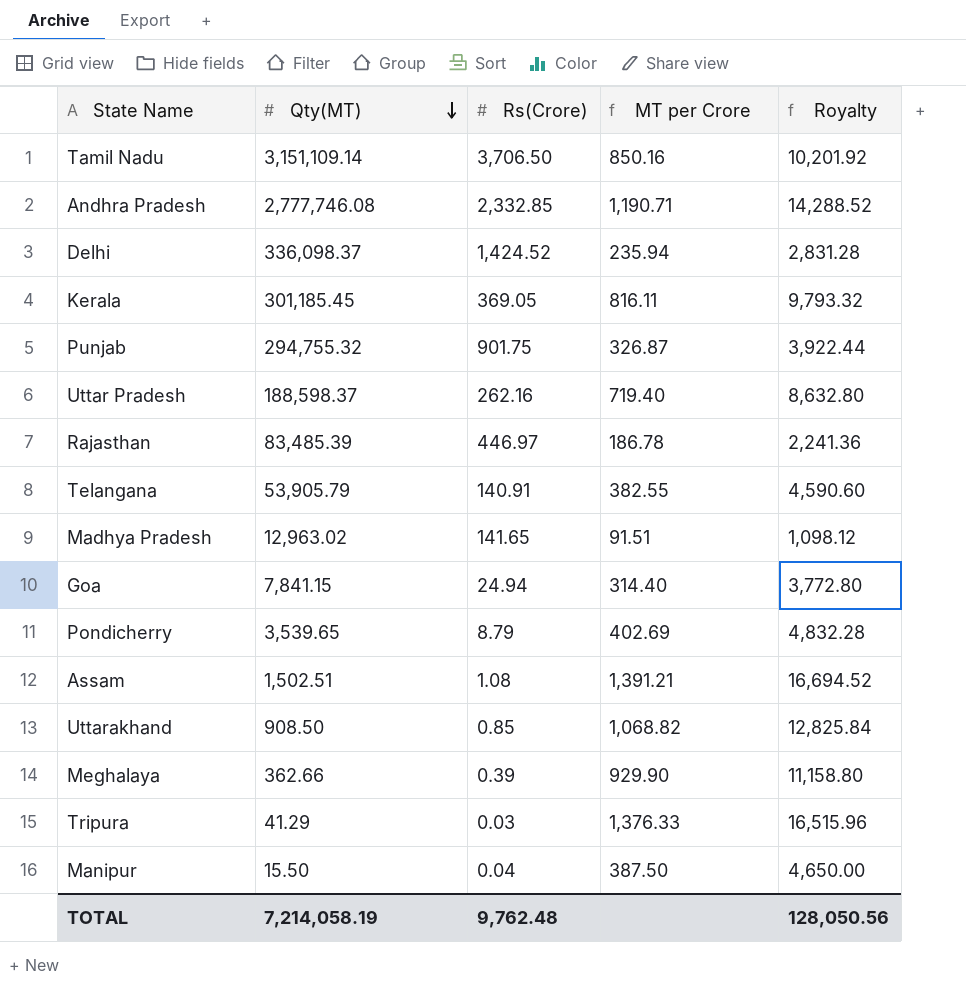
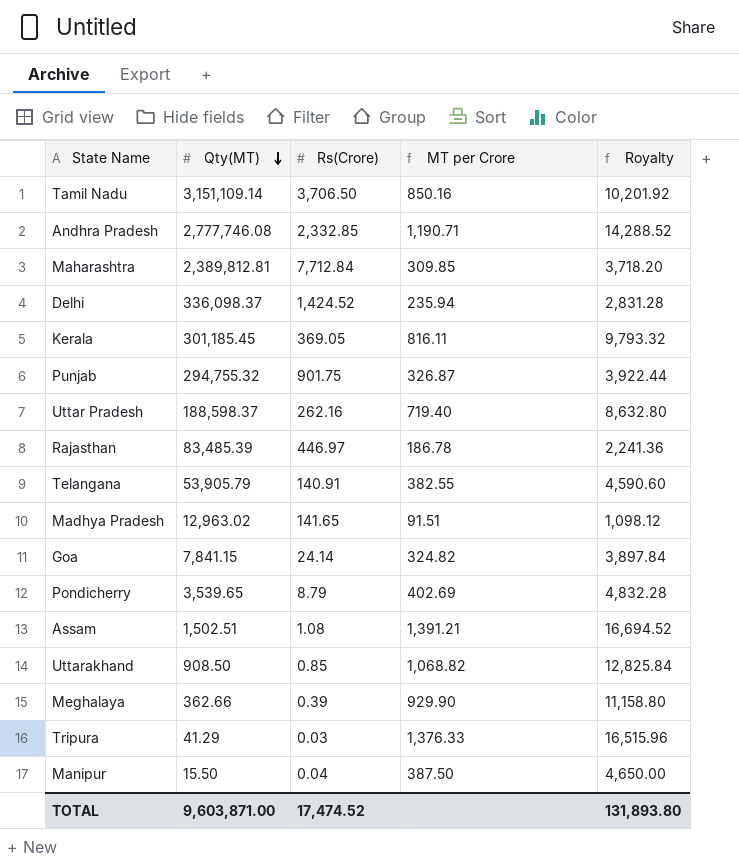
row Maharashtra: none -> 2,389,812.81 | 7,712.84 | 309.85 | 3,718.20
Goa | Rs(Crore): 24.94 -> 24.14
Goa | MT per Crore: 314.40 -> 324.82
Goa | Royalty: 3,772.80 -> 3,897.84
TOTAL | Qty(MT): 7,214,058.19 -> 9,603,871.00
TOTAL | Rs(Crore): 9,762.48 -> 17,474.52
TOTAL | Royalty: 128,050.56 -> 131,893.80

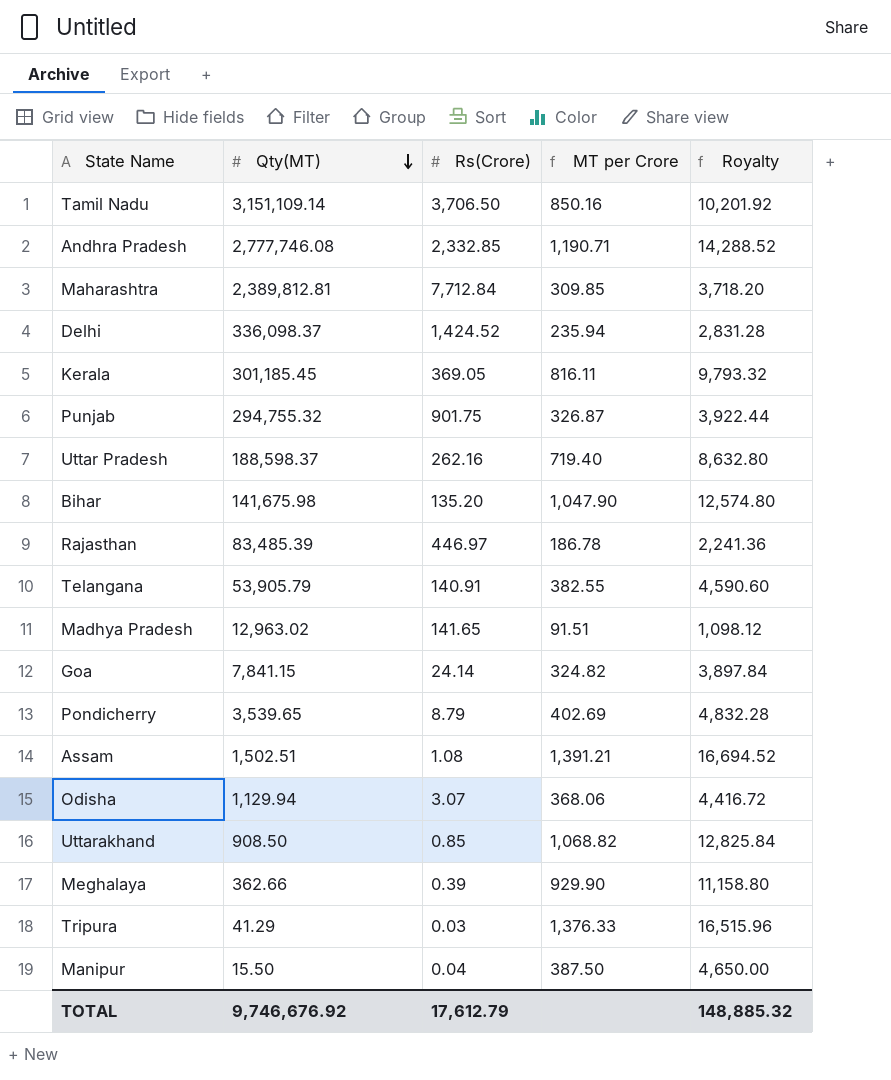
row Bihar: none -> 141,675.98 | 135.20 | 1,047.90 | 12,574.80
row Odisha: none -> 1,129.94 | 3.07 | 368.06 | 4,416.72
TOTAL | Qty(MT): 9,603,871.00 -> 9,746,676.92
TOTAL | Rs(Crore): 17,474.52 -> 17,612.79
TOTAL | Royalty: 131,893.80 -> 148,885.32

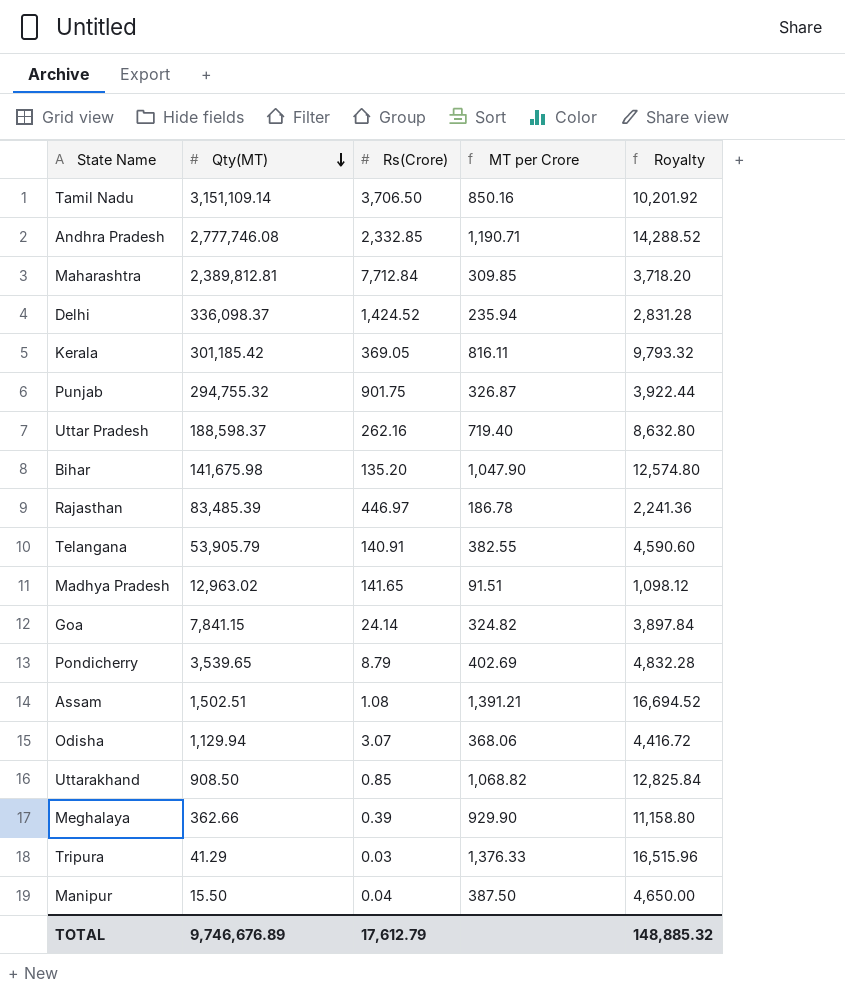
Kerala | Qty(MT): 301,185.45 -> 301,185.42
TOTAL | Qty(MT): 9,746,676.92 -> 9,746,676.89

